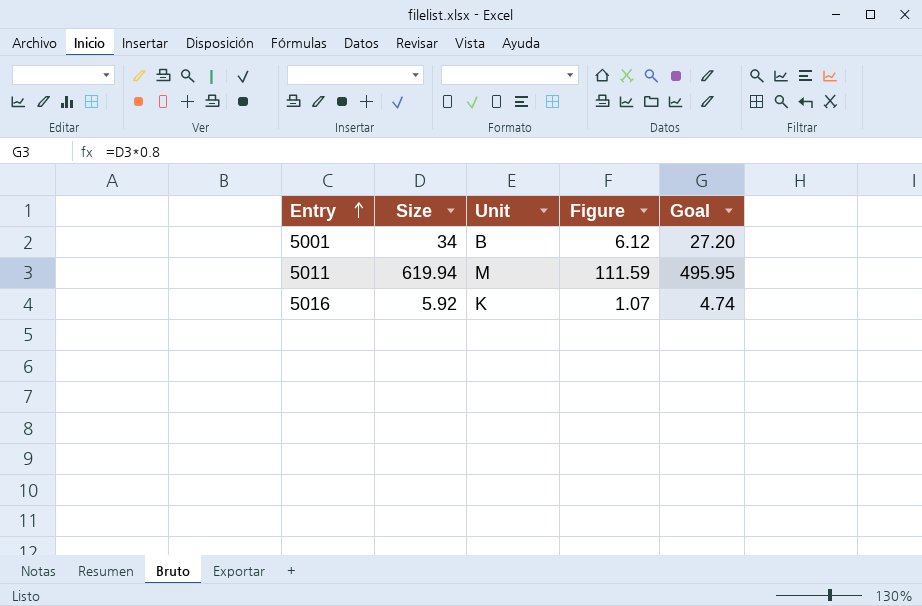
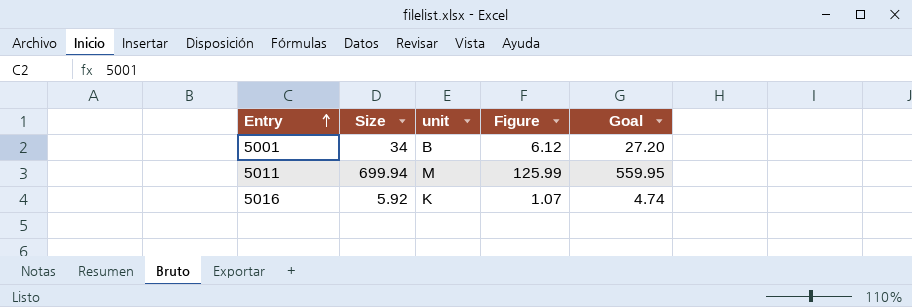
column name: Unit -> unit
5011 | Size: 619.94 -> 699.94
5011 | Figure: 111.59 -> 125.99
5011 | Goal: 495.95 -> 559.95

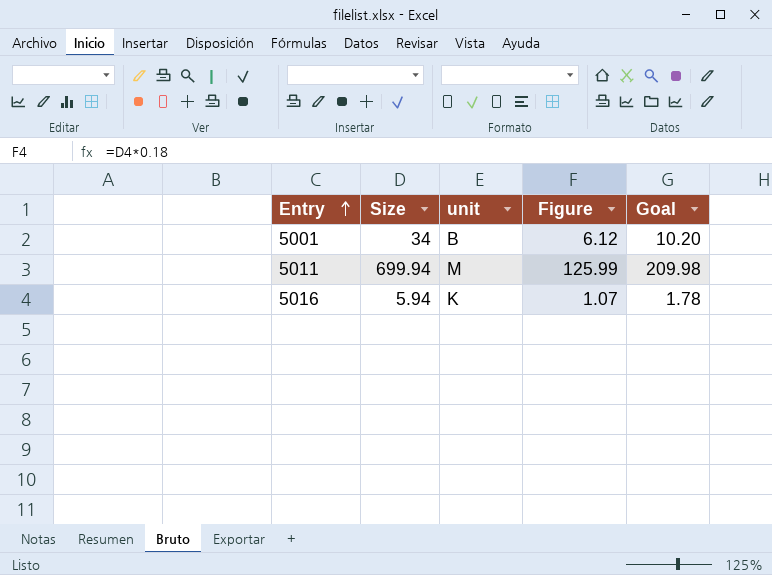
column Goal | formula: [Size] * 0.8 -> [Size] * 0.3
5016 | Size: 5.92 -> 5.94

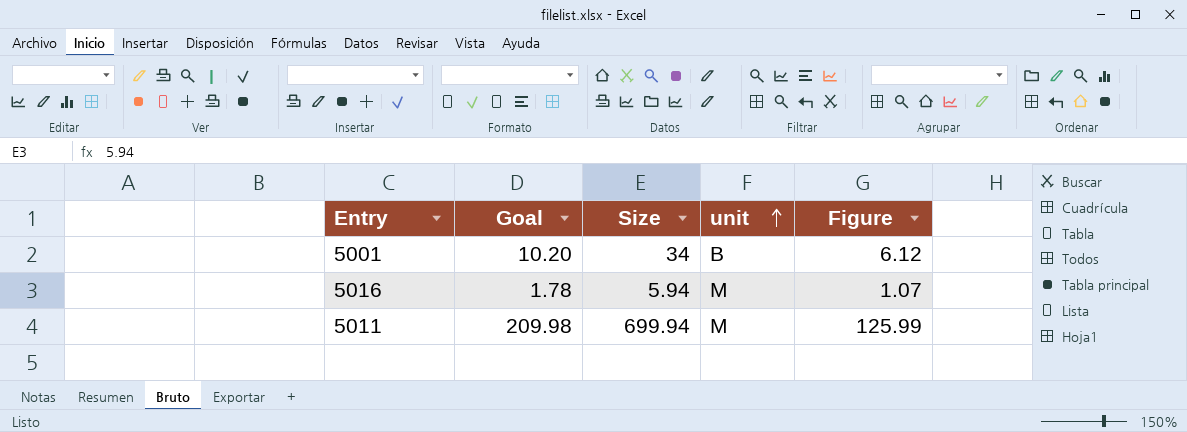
row order: Entry ascending -> unit ascending
column Goal | position: 5 -> 2
5016 | unit: K -> M

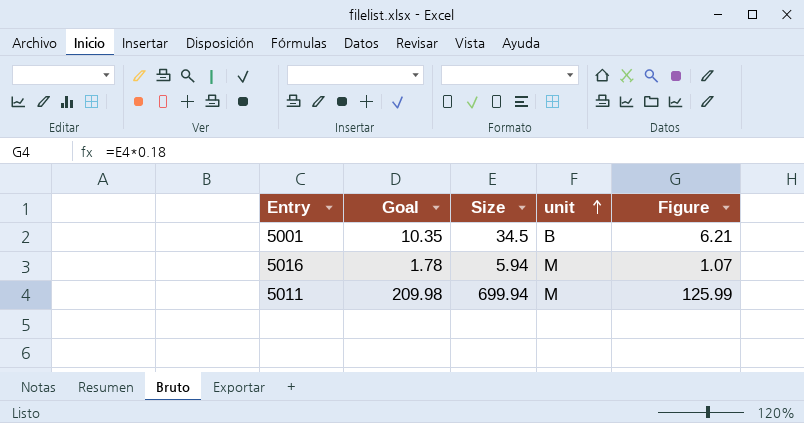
5001 | Goal: 10.20 -> 10.35
5001 | Size: 34 -> 34.5
5001 | Figure: 6.12 -> 6.21

